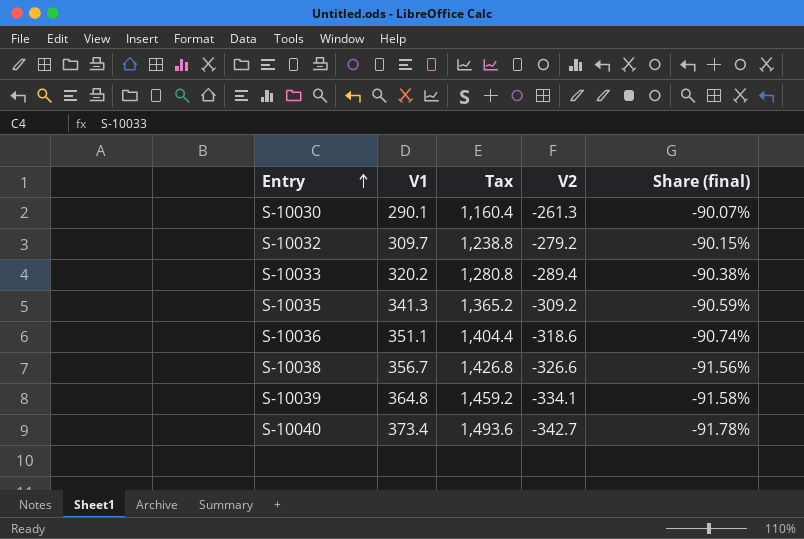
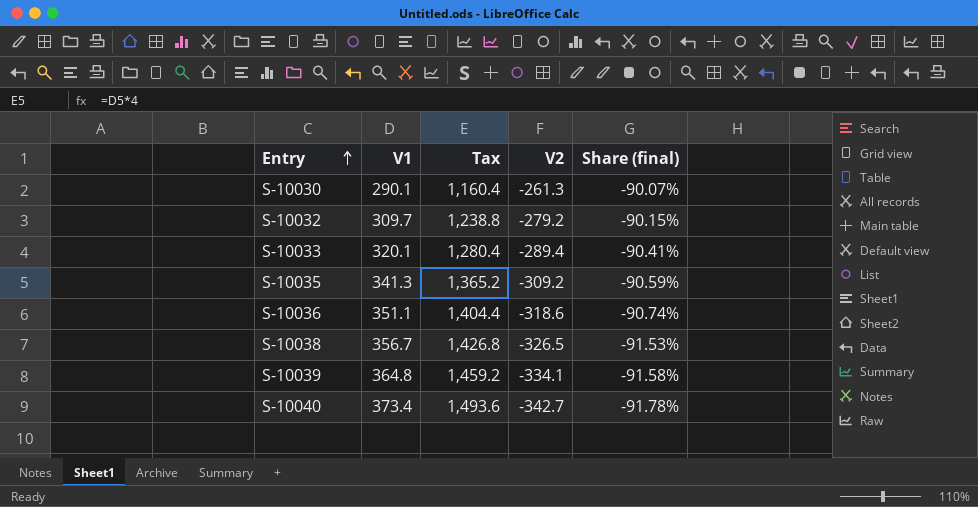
S-10033 | V1: 320.2 -> 320.1
S-10033 | Tax: 1,280.8 -> 1,280.4
S-10033 | Share (final): -90.38% -> -90.41%
S-10038 | V2: -326.6 -> -326.5
S-10038 | Share (final): -91.56% -> -91.53%

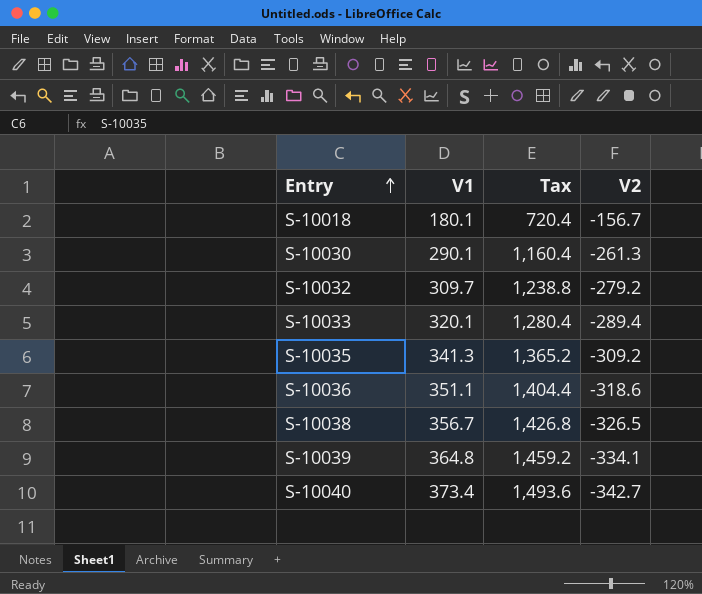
column Share (final) | formula: [V2] / [V1] -> none
row S-10018: none -> 180.1 | 720.4 | -156.7

